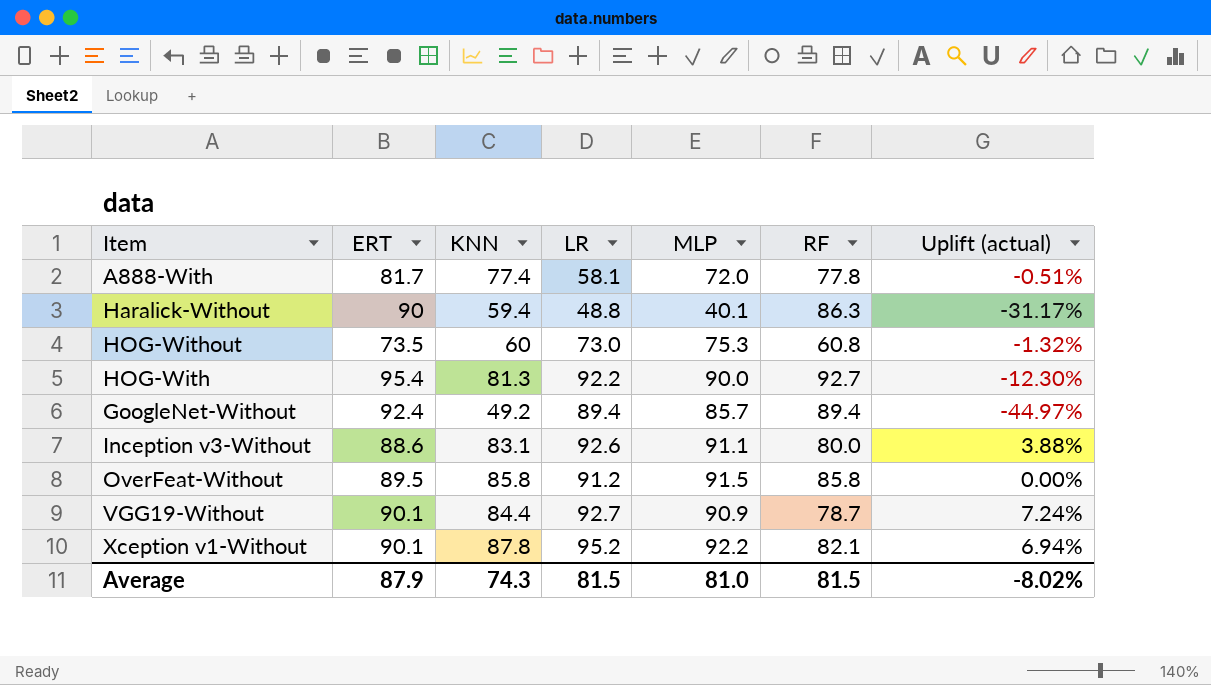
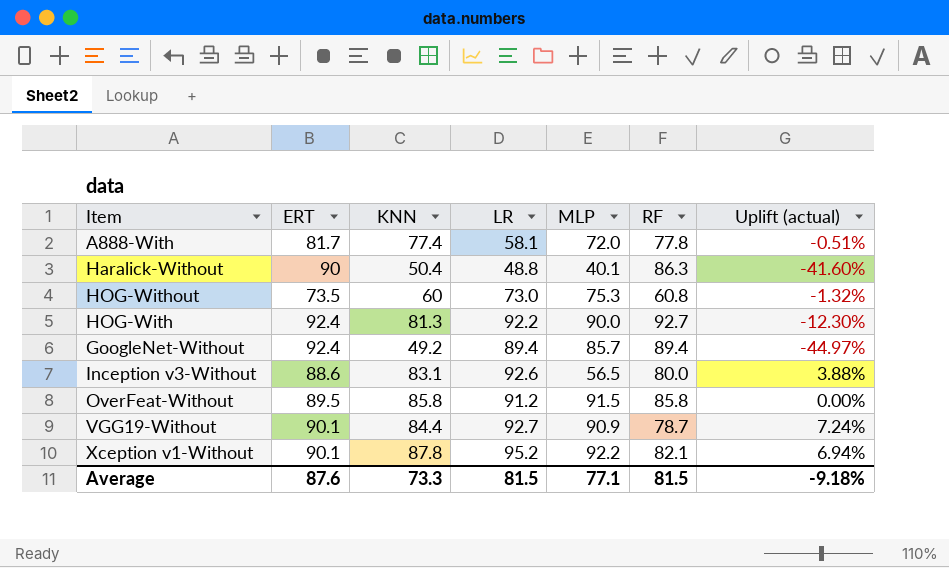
Haralick-Without | KNN: 59.4 -> 50.4
Haralick-Without | Uplift (actual): -31.17% -> -41.60%
HOG-With | ERT: 95.4 -> 92.4
Inception v3-Without | MLP: 91.1 -> 56.5
Average | ERT: 87.9 -> 87.6
Average | KNN: 74.3 -> 73.3
Average | MLP: 81.0 -> 77.1
Average | Uplift (actual): -8.02% -> -9.18%

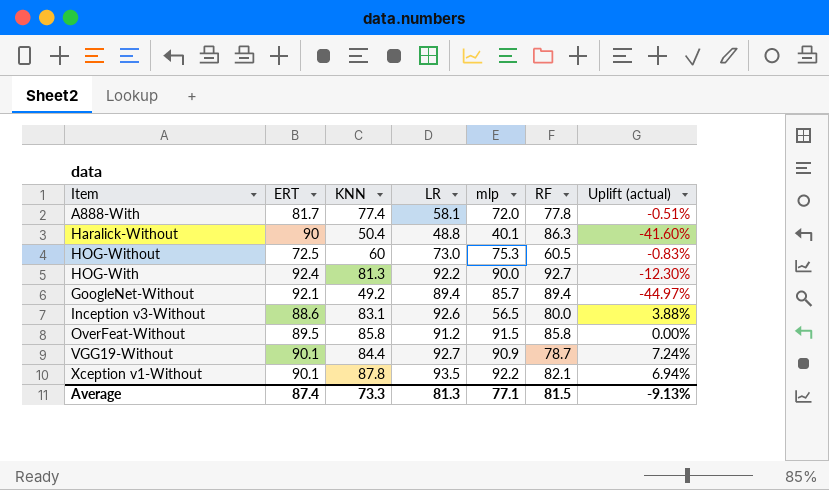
column name: MLP -> mlp
HOG-Without | ERT: 73.5 -> 72.5
HOG-Without | RF: 60.8 -> 60.5
HOG-Without | Uplift (actual): -1.32% -> -0.83%
GoogleNet-Without | ERT: 92.4 -> 92.1
Xception v1-Without | LR: 95.2 -> 93.5
Average | ERT: 87.6 -> 87.4
Average | LR: 81.5 -> 81.3
Average | Uplift (actual): -9.18% -> -9.13%

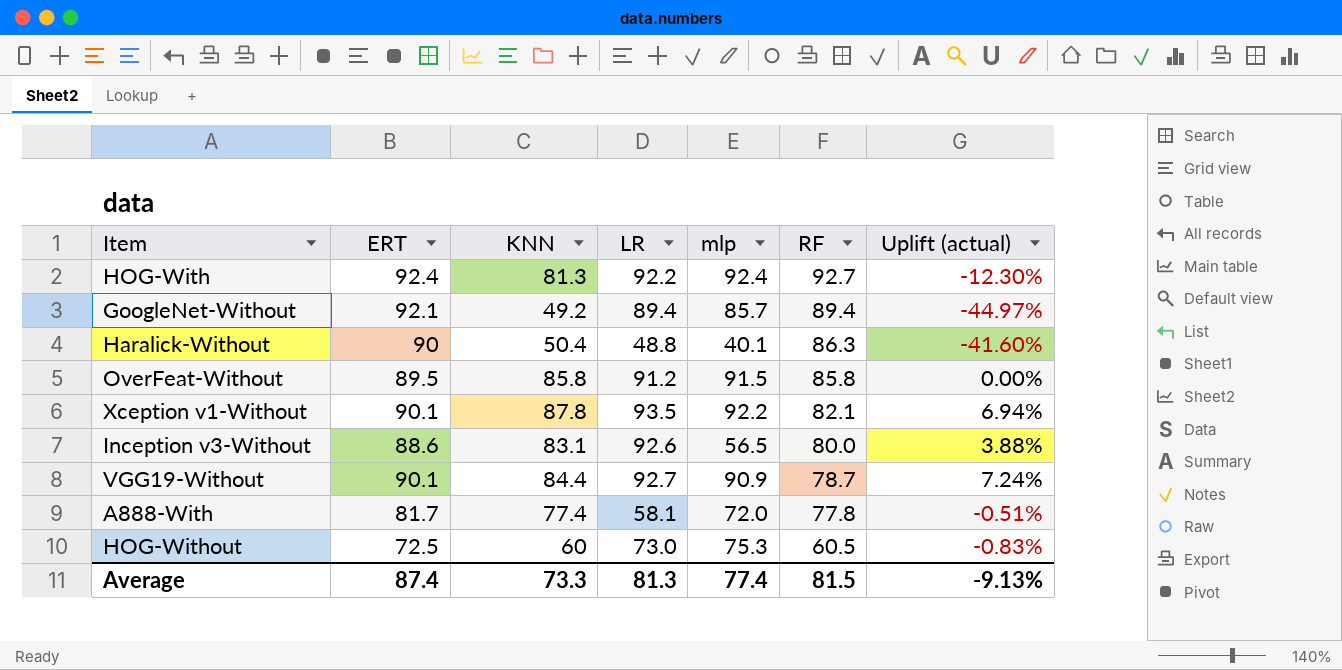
row order: none -> RF descending
HOG-With | mlp: 90.0 -> 92.4
Average | mlp: 77.1 -> 77.4

